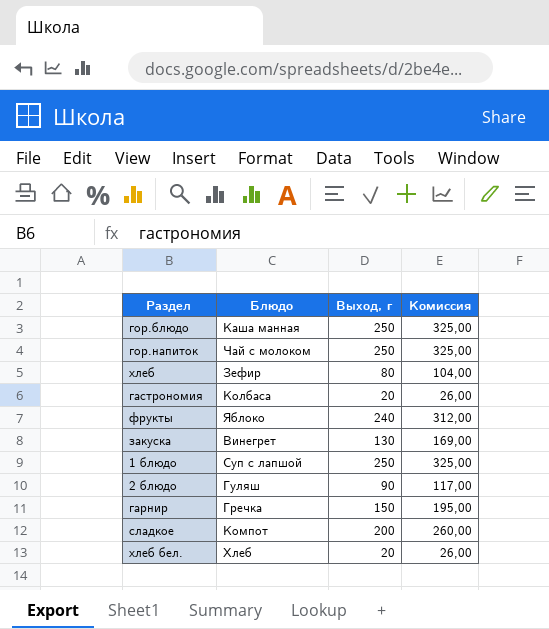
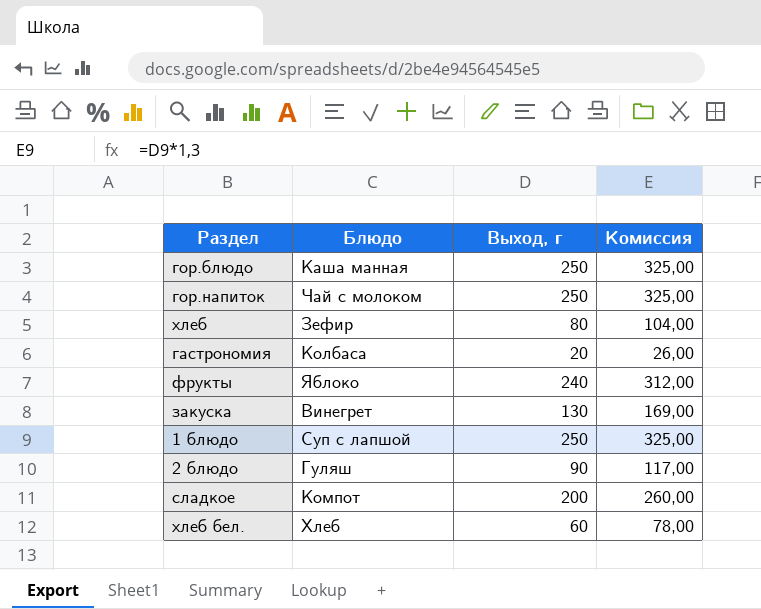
row гарнир: Гречка | 150 | 195,00 -> none
хлеб бел. | Выход, г: 20 -> 60
хлеб бел. | Комиссия: 26,00 -> 78,00

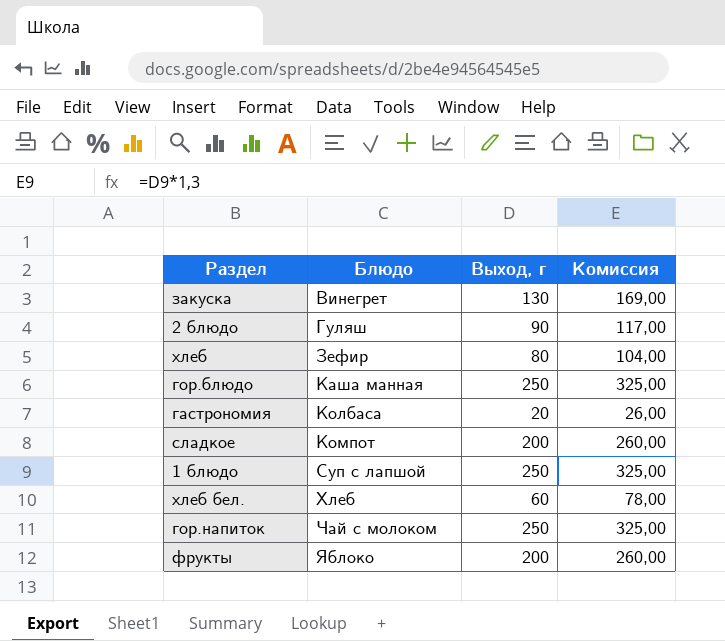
row order: none -> Блюдо ascending
фрукты | Выход, г: 240 -> 200
фрукты | Комиссия: 312,00 -> 260,00

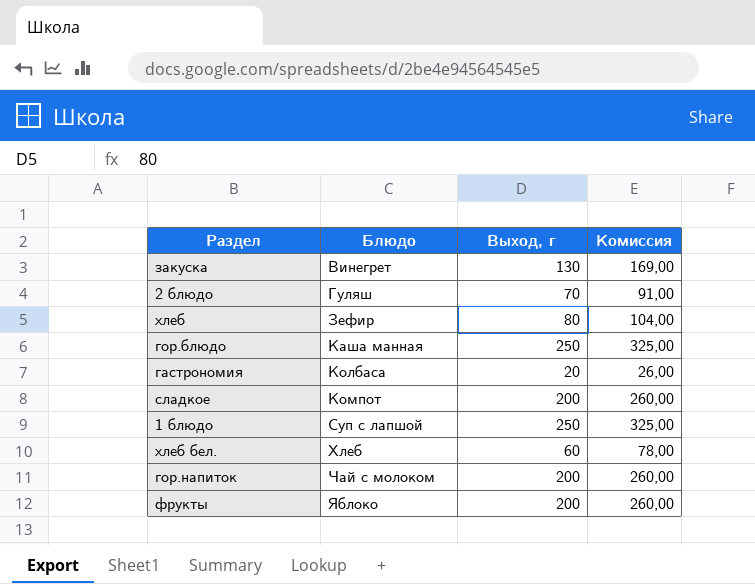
2 блюдо | Выход, г: 90 -> 70
2 блюдо | Комиссия: 117,00 -> 91,00
гор.напиток | Выход, г: 250 -> 200
гор.напиток | Комиссия: 325,00 -> 260,00

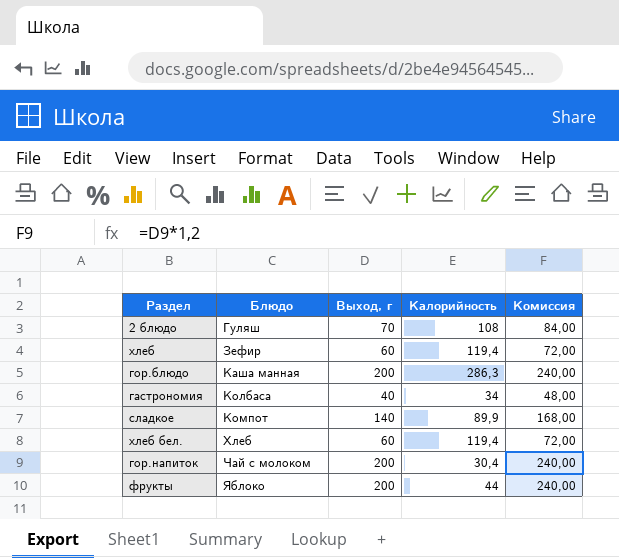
column Калорийность | position: none -> 4
column Комиссия | formula: [Выход, г] * 1,3 -> [Выход, г] * 1,2
row закуска: Винегрет | 130 | 169,00 -> none
row 1 блюдо: Суп с лапшой | 250 | 325,00 -> none
хлеб | Выход, г: 80 -> 60
гор.блюдо | Выход, г: 250 -> 200
гастрономия | Выход, г: 20 -> 40
сладкое | Выход, г: 200 -> 140

